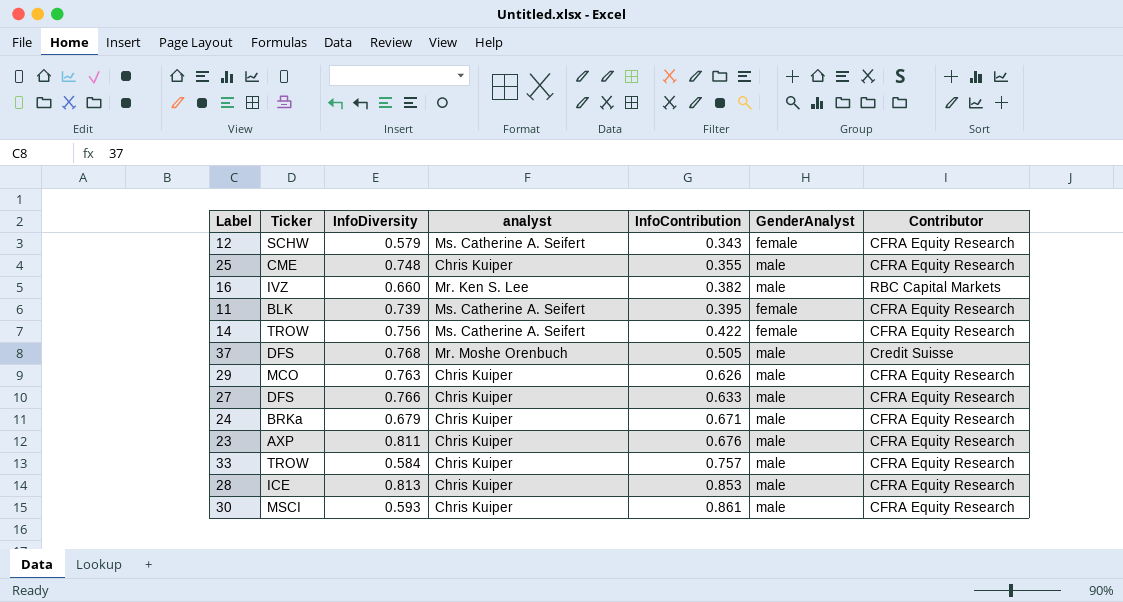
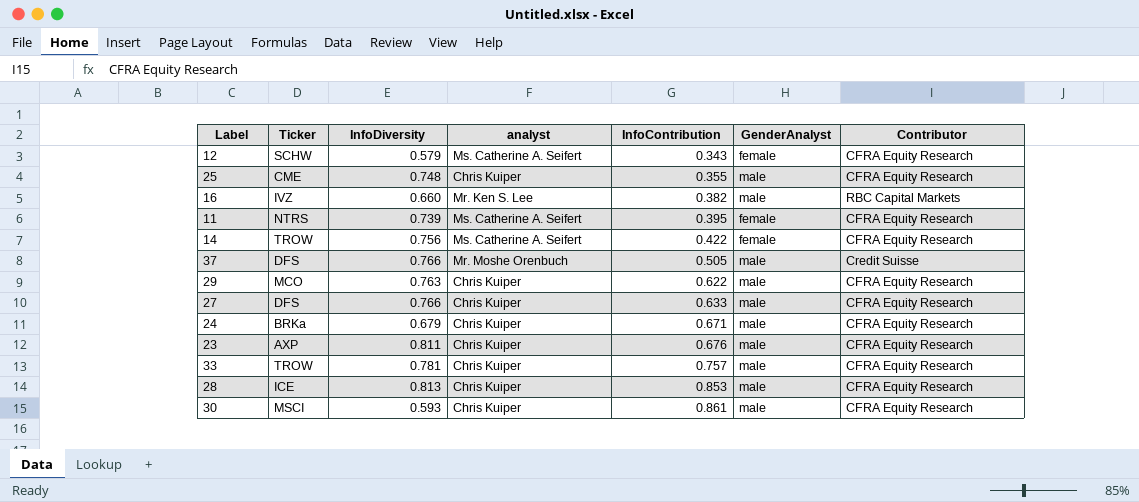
11 | Ticker: BLK -> NTRS
37 | InfoDiversity: 0.768 -> 0.766
29 | InfoContribution: 0.626 -> 0.622
33 | InfoDiversity: 0.584 -> 0.781

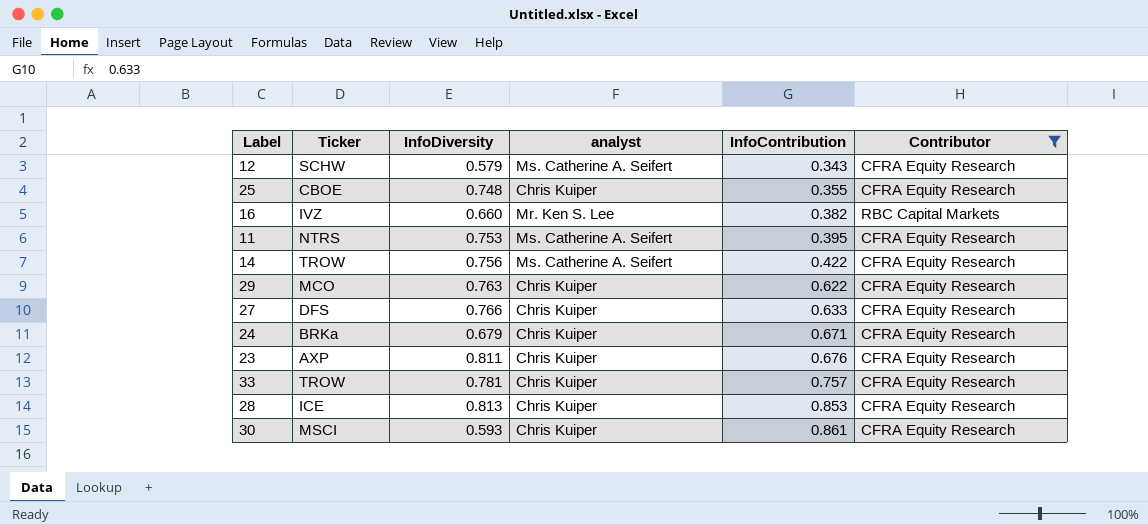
filter: none -> Contributor != Credit Suisse
column GenderAnalyst | position: 6 -> none
25 | Ticker: CME -> CBOE
11 | InfoDiversity: 0.739 -> 0.753

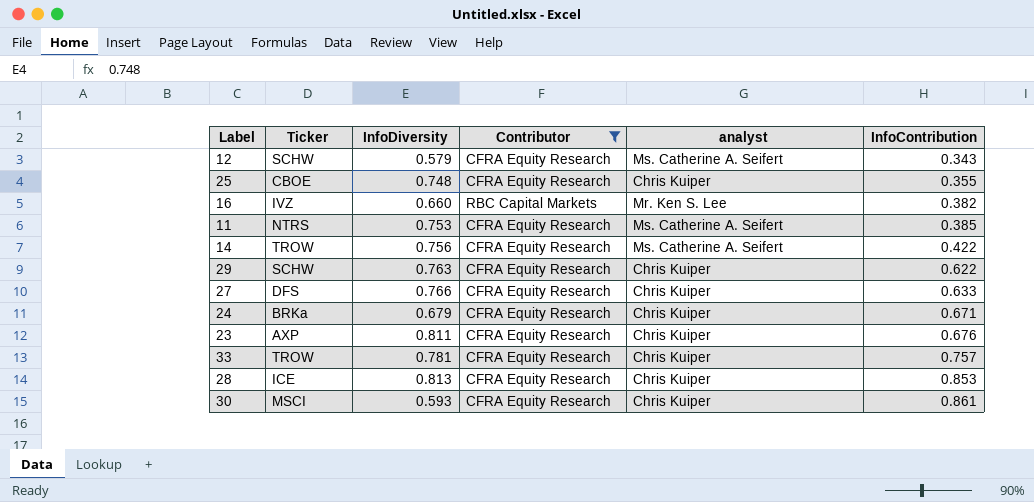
column Contributor | position: 6 -> 4
11 | InfoContribution: 0.395 -> 0.385
29 | Ticker: MCO -> SCHW

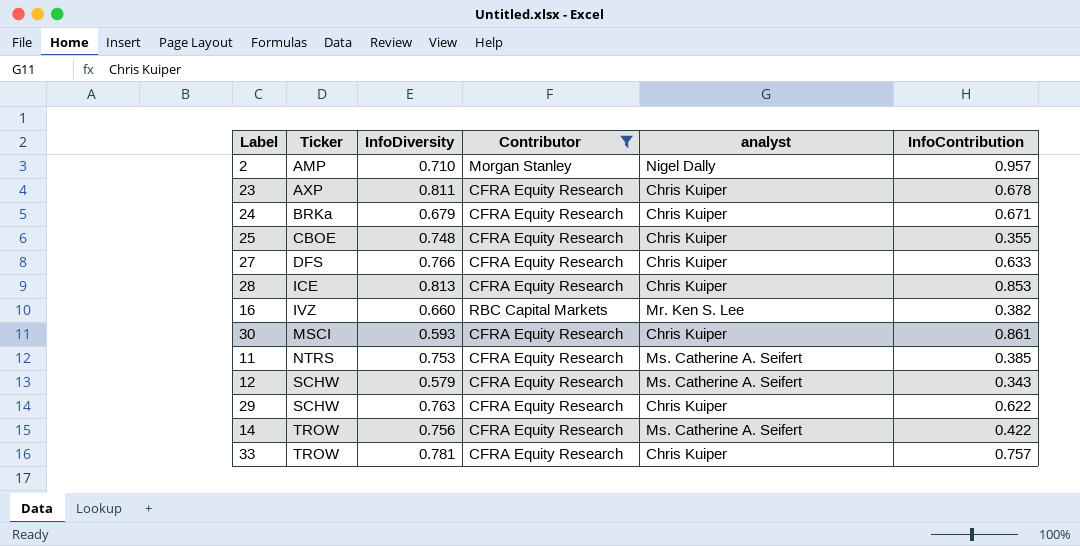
row order: InfoContribution ascending -> Ticker ascending
row 2: none -> AMP | 0.710 | Morgan Stanley | Nigel Dally | 0.957
23 | InfoContribution: 0.676 -> 0.678

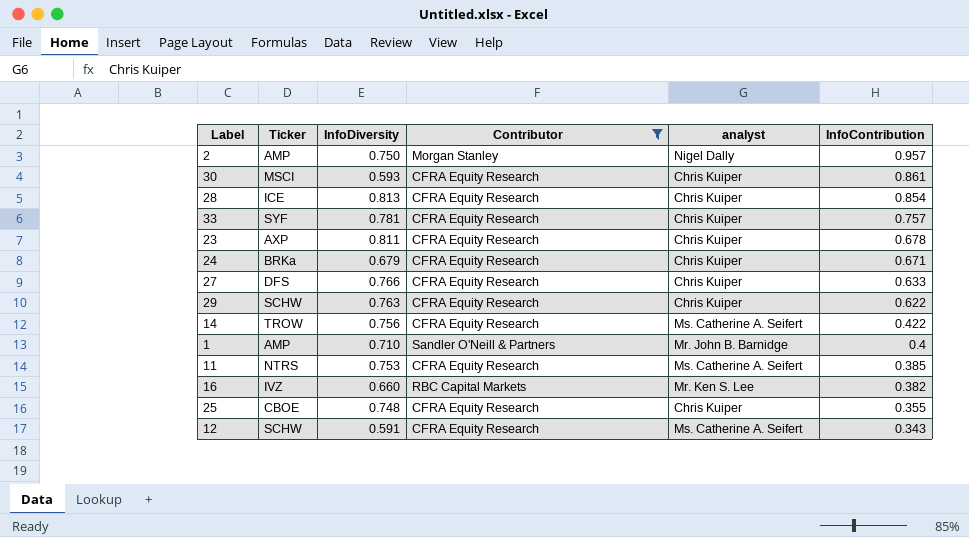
row order: Ticker ascending -> InfoContribution descending
2 | InfoDiversity: 0.710 -> 0.750
28 | InfoContribution: 0.853 -> 0.854
33 | Ticker: TROW -> SYF
row 1: none -> AMP | 0.710 | Sandler O'Neill & Partners | Mr. John B. Barnidge | 0.4
12 | InfoDiversity: 0.579 -> 0.591

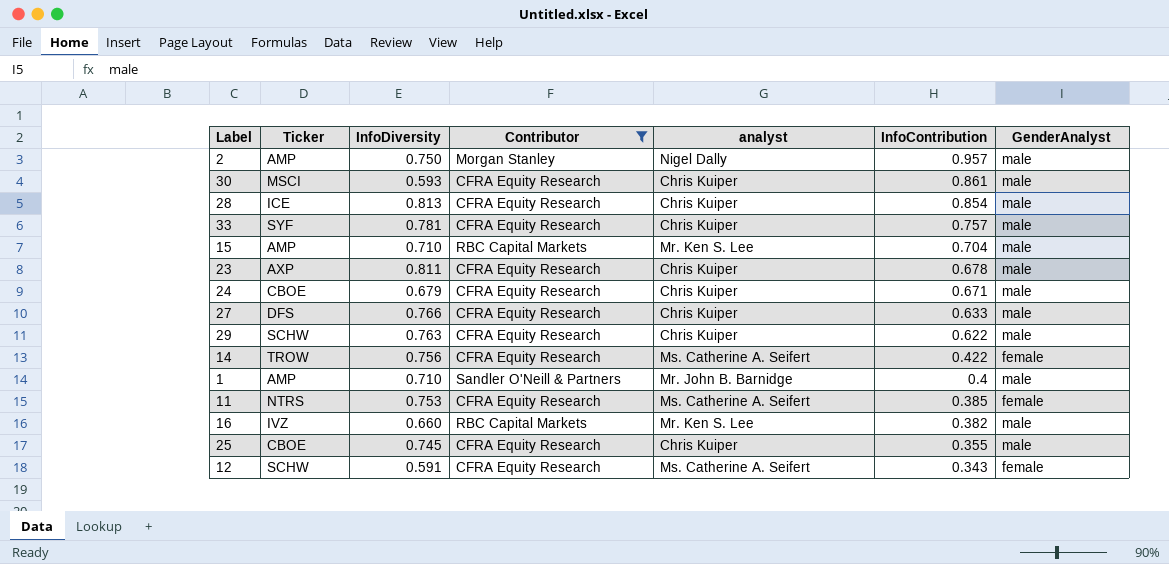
column GenderAnalyst | position: none -> 7
row 15: none -> AMP | 0.710 | RBC Capital Markets | Mr. Ken S. Lee | 0.704 | male
24 | Ticker: BRKa -> CBOE
25 | InfoDiversity: 0.748 -> 0.745

